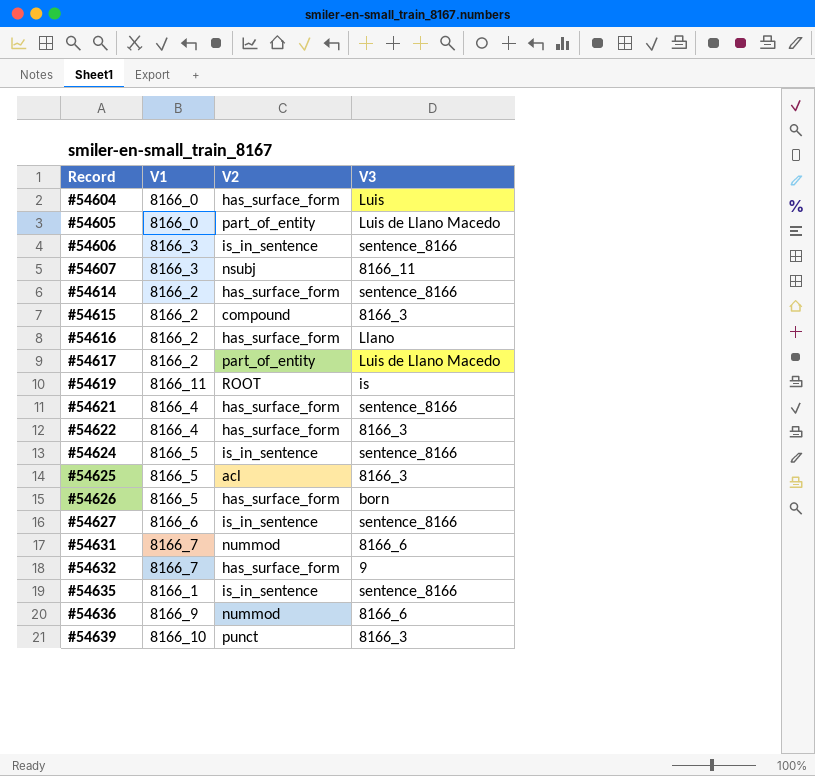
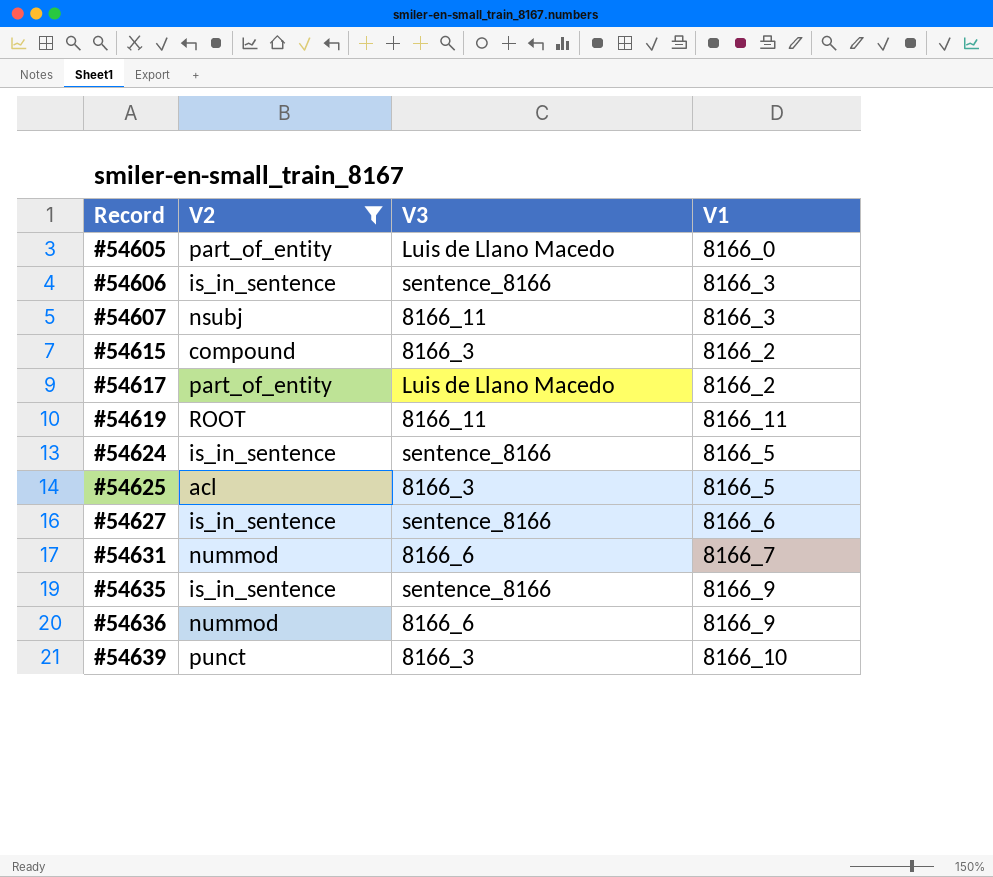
filter: none -> V2 != has_surface_form
column V1 | position: 2 -> 4
#54619 | V3: is -> 8166_11
#54635 | V1: 8166_1 -> 8166_9

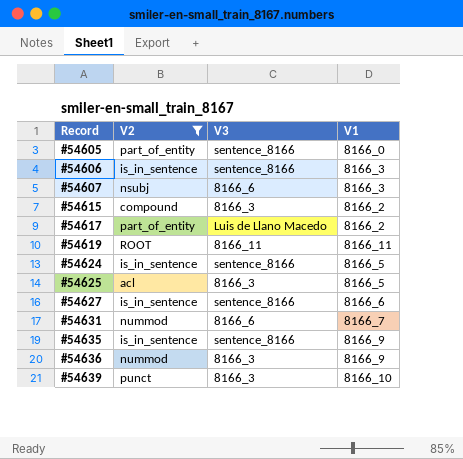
#54605 | V3: Luis de Llano Macedo -> sentence_8166
#54607 | V3: 8166_11 -> 8166_6
#54636 | V3: 8166_6 -> 8166_3

